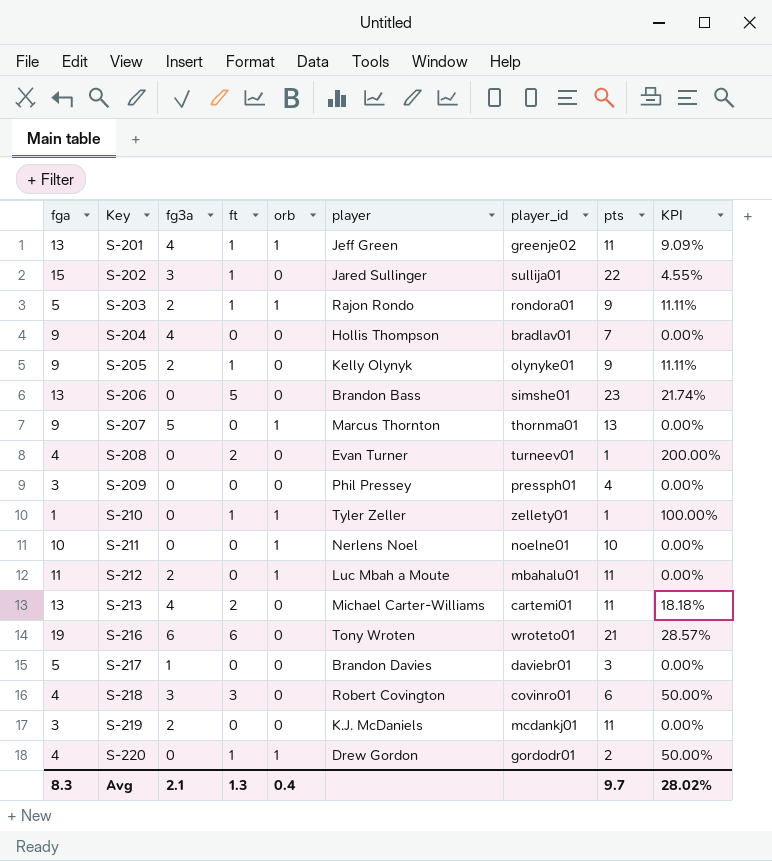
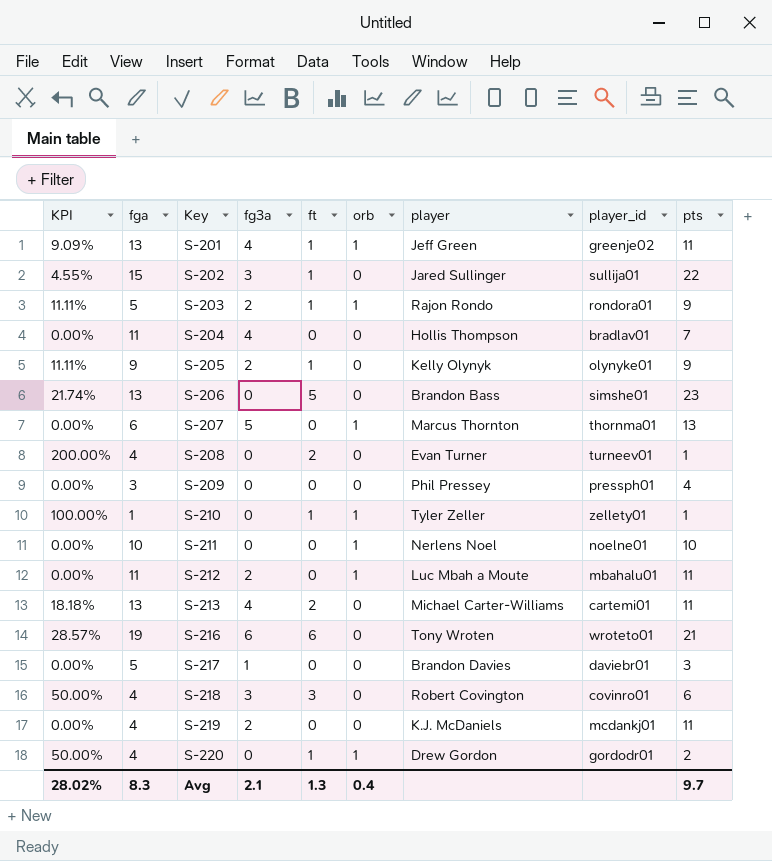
column KPI | position: 9 -> 1
S-204 | fga: 9 -> 11
S-207 | fga: 9 -> 6
S-219 | fga: 3 -> 4

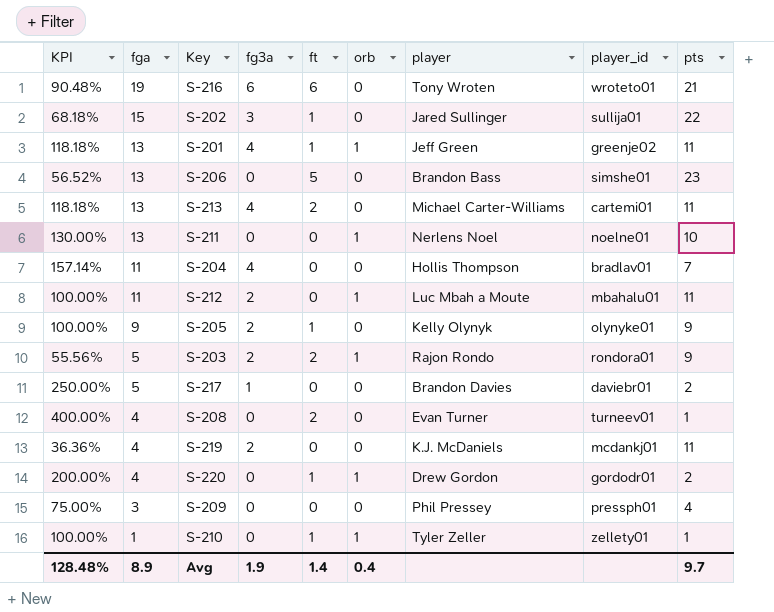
row order: Key ascending -> fga descending
column KPI | formula: [ft] / [pts] -> [fga] / [pts]
row S-207: 0.00% | 6 | 5 | 0 | 1 | Marcus Thornton | thornma01 | 13 -> none
row S-218: 50.00% | 4 | 3 | 3 | 0 | Robert Covington | covinro01 | 6 -> none
S-211 | fga: 10 -> 13
S-203 | ft: 1 -> 2
S-217 | pts: 3 -> 2
Avg | KPI: 28.02% -> 128.48%
Avg | fga: 8.3 -> 8.9
Avg | fg3a: 2.1 -> 1.9
Avg | ft: 1.3 -> 1.4

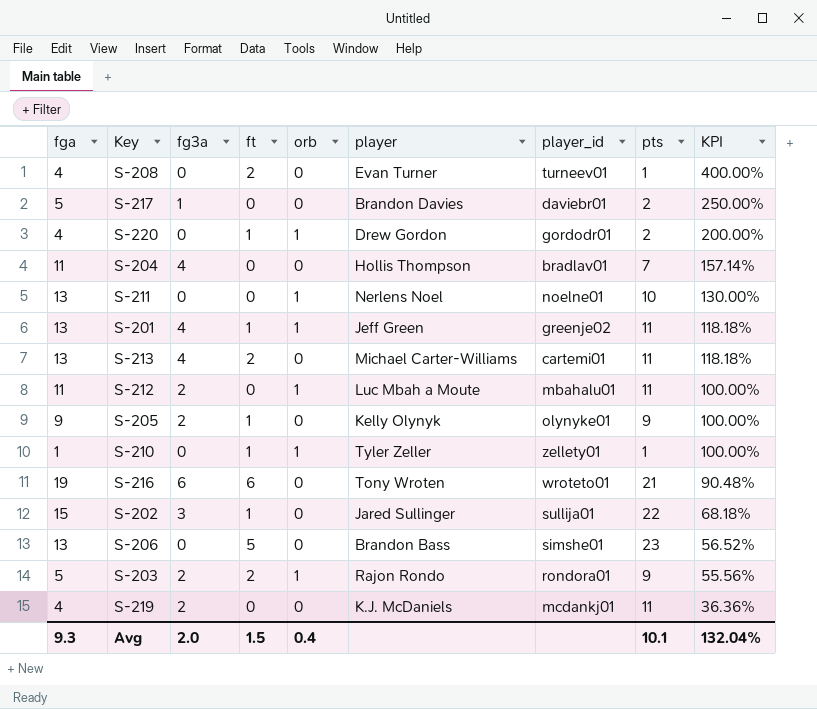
row order: fga descending -> KPI descending
column KPI | position: 1 -> 9
row S-209: 75.00% | 3 | 0 | 0 | 0 | Phil Pressey | pressph01 | 4 -> none
Avg | fga: 8.9 -> 9.3
Avg | fg3a: 1.9 -> 2.0
Avg | ft: 1.4 -> 1.5
Avg | pts: 9.7 -> 10.1
Avg | KPI: 128.48% -> 132.04%

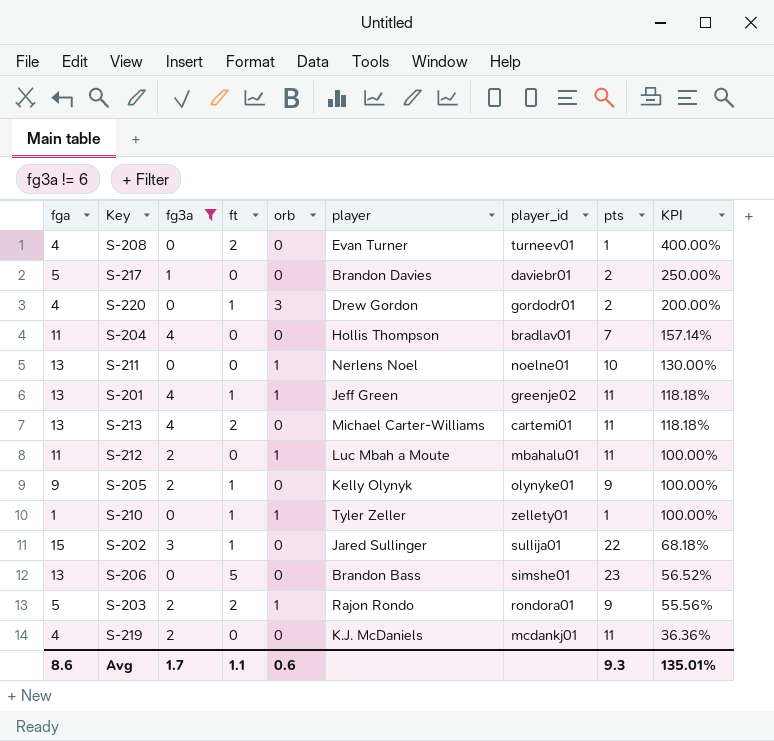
filter: none -> fg3a != 6
S-220 | orb: 1 -> 3
Avg | fga: 9.3 -> 8.6
Avg | fg3a: 2.0 -> 1.7
Avg | ft: 1.5 -> 1.1
Avg | orb: 0.4 -> 0.6
Avg | pts: 10.1 -> 9.3
Avg | KPI: 132.04% -> 135.01%

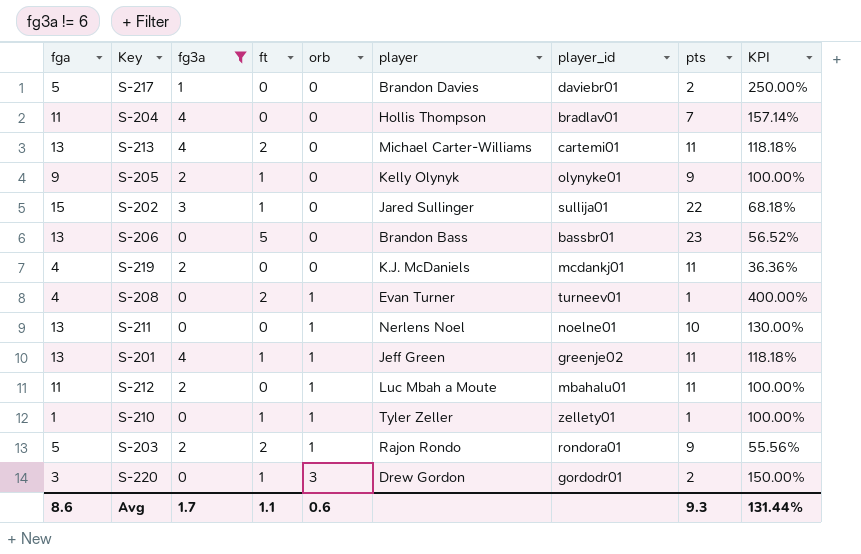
row order: KPI descending -> orb ascending
S-206 | player_id: simshe01 -> bassbr01
S-208 | orb: 0 -> 1
S-220 | fga: 4 -> 3
S-220 | KPI: 200.00% -> 150.00%
Avg | KPI: 135.01% -> 131.44%

